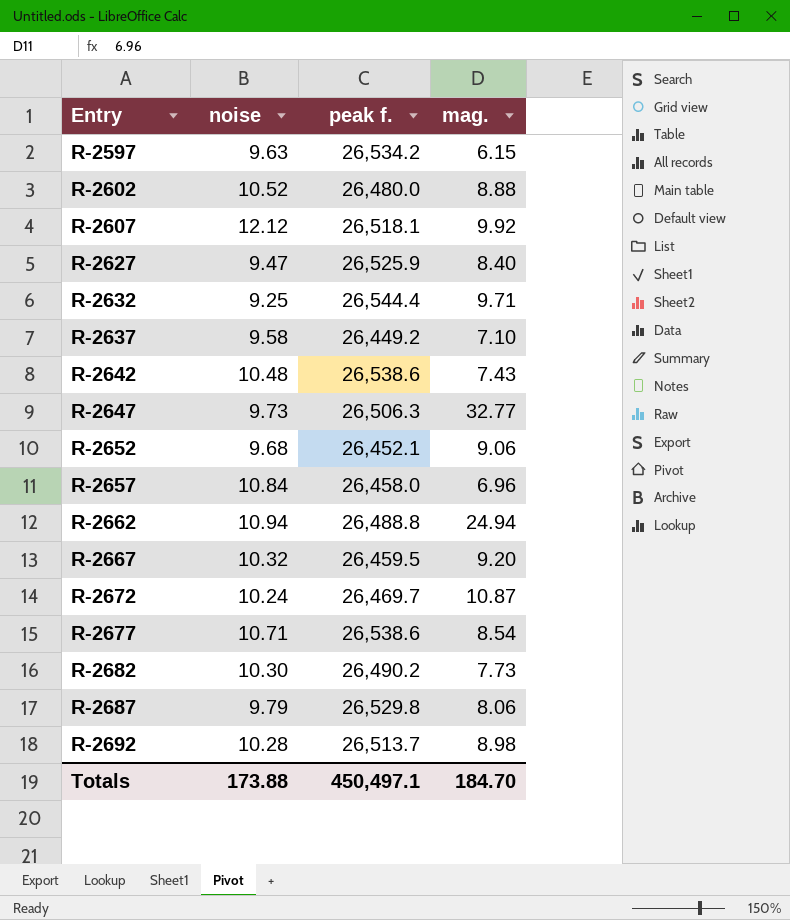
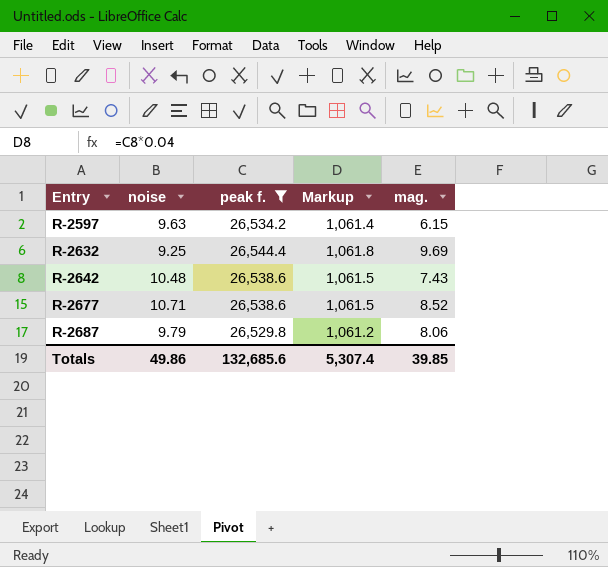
filter: none -> peak f. >= 26,529.8
column Markup | formula: none -> [peak f.] * 0.04
R-2632 | mag.: 9.71 -> 9.69
R-2677 | mag.: 8.54 -> 8.52
Totals | noise: 173.88 -> 49.86
Totals | peak f.: 450,497.1 -> 132,685.6
Totals | mag.: 184.70 -> 39.85

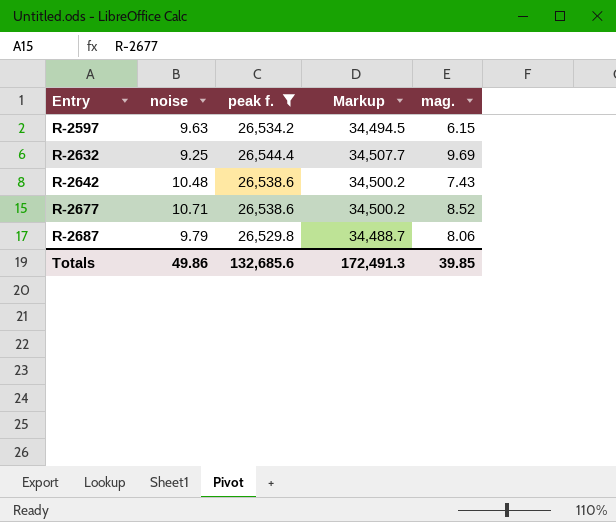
column Markup | formula: [peak f.] * 0.04 -> [peak f.] * 1.3
Totals | Markup: 5,307.4 -> 172,491.3

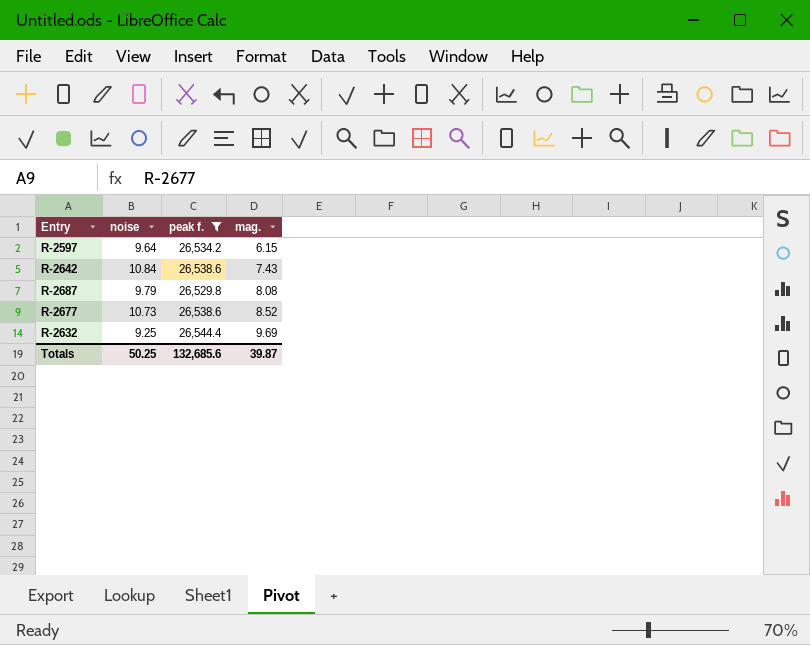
row order: Entry ascending -> mag. ascending
column Markup | formula: [peak f.] * 1.3 -> none
R-2597 | noise: 9.63 -> 9.64
R-2642 | noise: 10.48 -> 10.84
R-2687 | mag.: 8.06 -> 8.08
R-2677 | noise: 10.71 -> 10.73
Totals | noise: 49.86 -> 50.25
Totals | mag.: 39.85 -> 39.87

